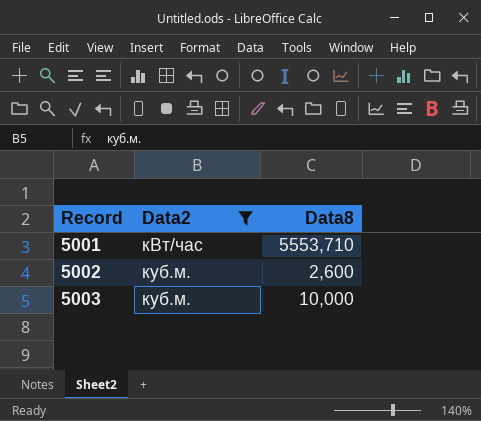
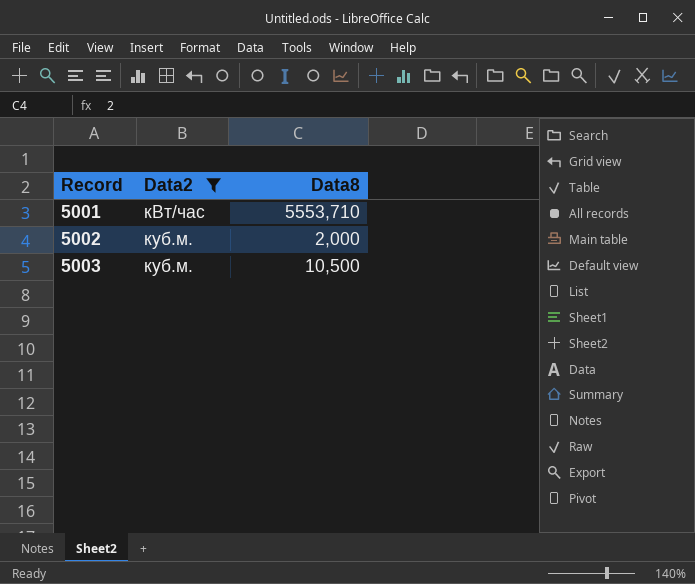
5002 | Data8: 2,600 -> 2,000
5003 | Data8: 10,000 -> 10,500

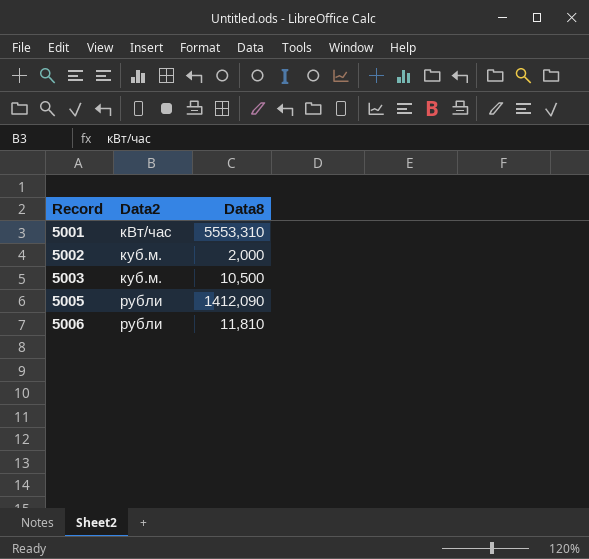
filter: Data2 != рубли -> none
5001 | Data8: 5553,710 -> 5553,310

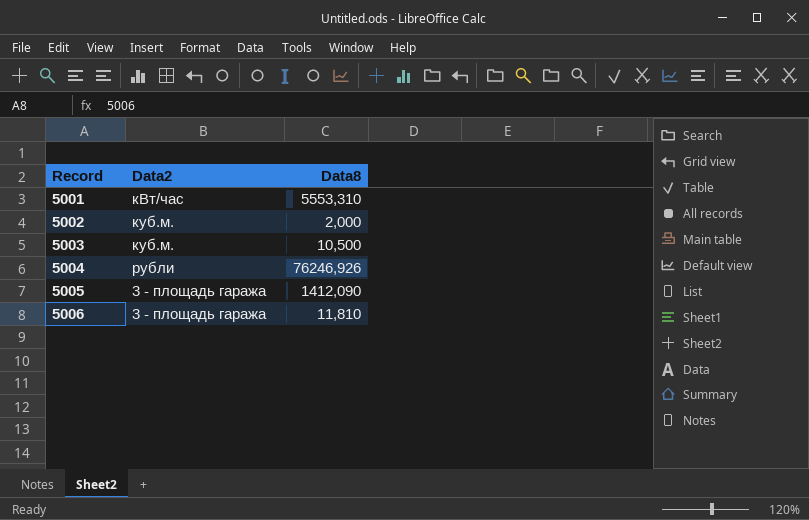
row 5004: none -> рубли | 76246,926
5005 | Data2: рубли -> 3 - площадь гаража
5006 | Data2: рубли -> 3 - площадь гаража

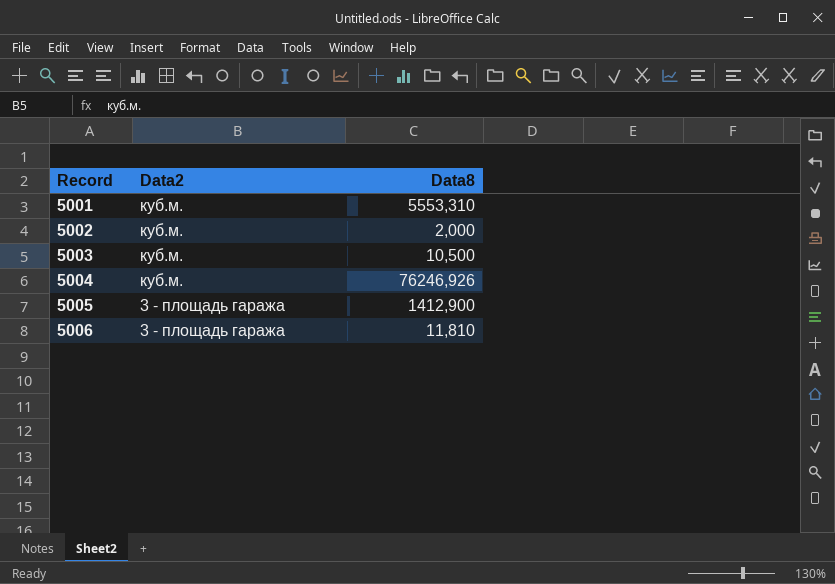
5001 | Data2: кВт/час -> куб.м.
5004 | Data2: рубли -> куб.м.
5005 | Data8: 1412,090 -> 1412,900

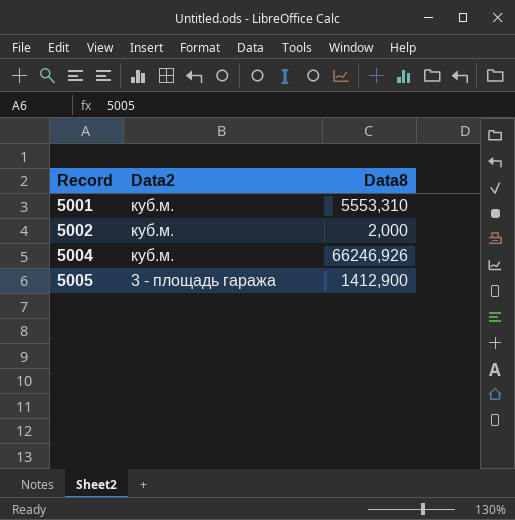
row 5003: куб.м. | 10,500 -> none
row 5006: 3 - площадь гаража | 11,810 -> none
5004 | Data8: 76246,926 -> 66246,926

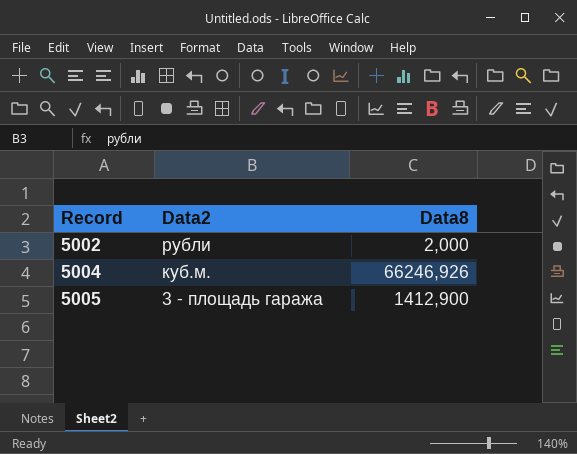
row 5001: куб.м. | 5553,310 -> none
5002 | Data2: куб.м. -> рубли

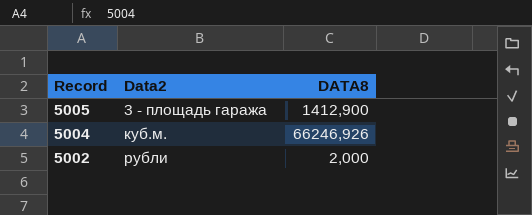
row order: Record ascending -> Record descending
column name: Data8 -> DATA8

